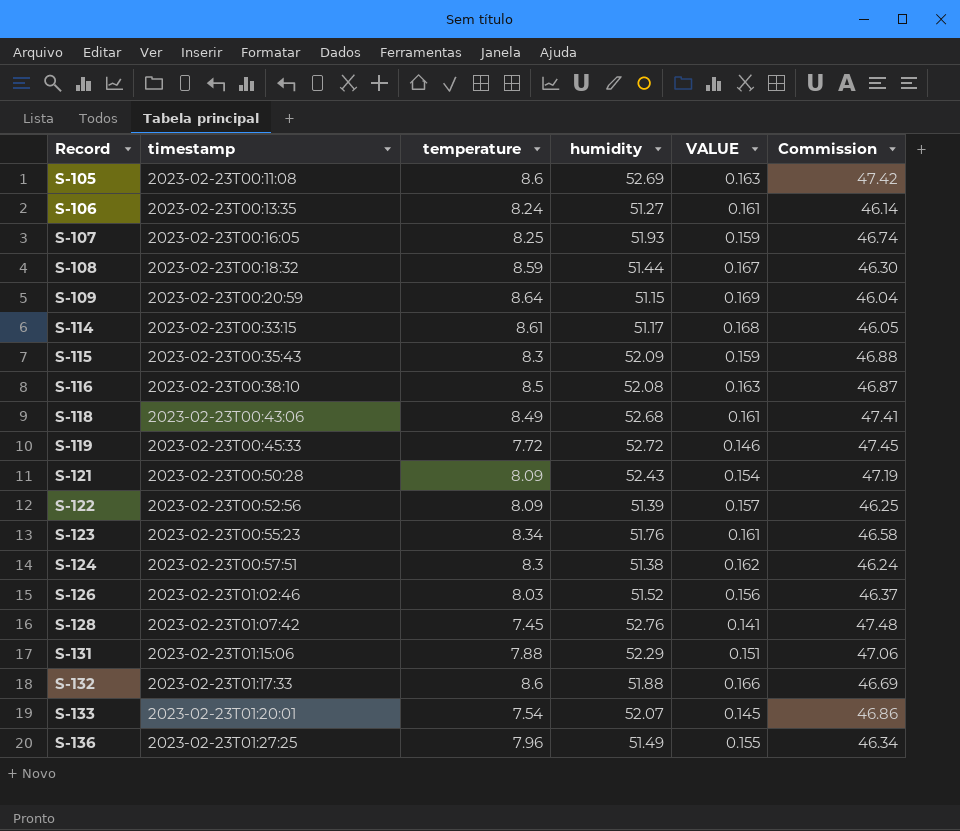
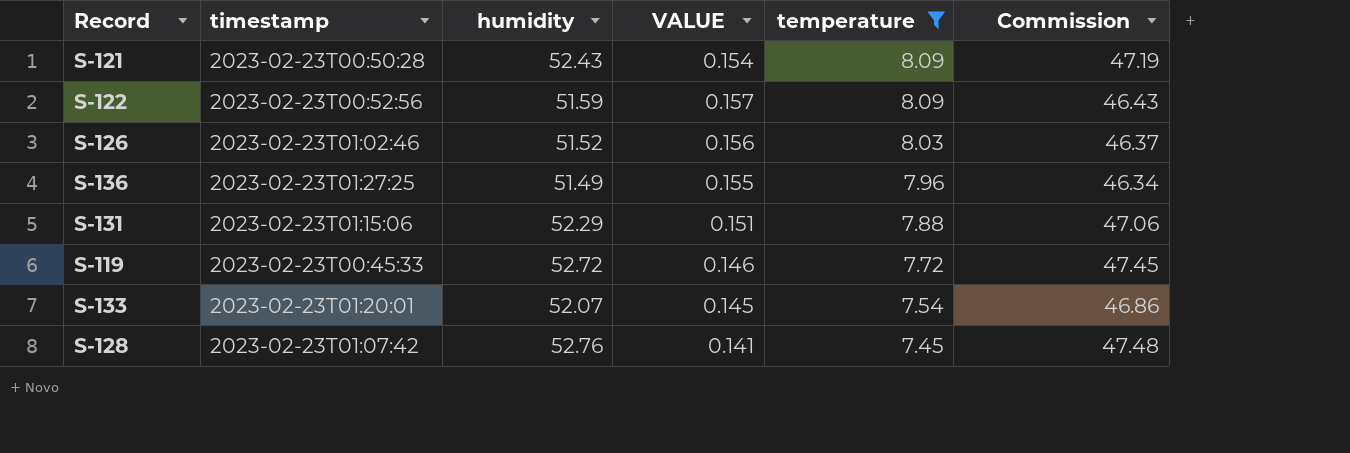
filter: none -> temperature <= 8.09
row order: Record ascending -> temperature descending
column temperature | position: 3 -> 5
S-122 | humidity: 51.39 -> 51.59
S-122 | Commission: 46.25 -> 46.43

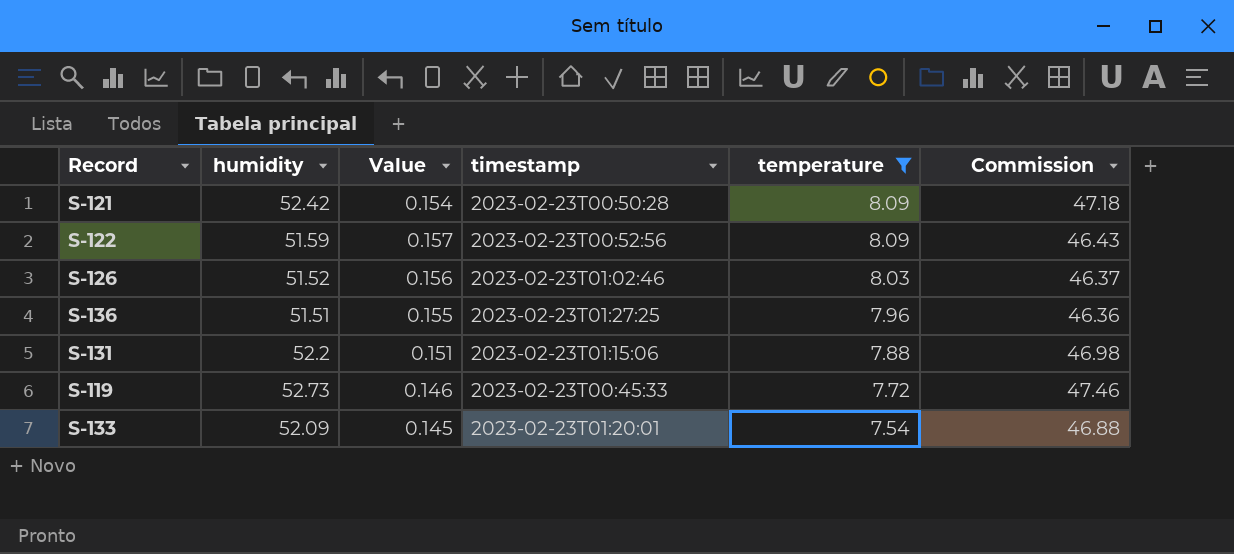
column name: VALUE -> Value
column timestamp | position: 2 -> 4
row S-128: 2023-02-23T01:07:42 | 52.76 | 0.141 | 7.45 | 47.48 -> none
S-121 | humidity: 52.43 -> 52.42
S-121 | Commission: 47.19 -> 47.18
S-136 | humidity: 51.49 -> 51.51
S-136 | Commission: 46.34 -> 46.36
S-131 | humidity: 52.29 -> 52.2
S-131 | Commission: 47.06 -> 46.98
S-119 | humidity: 52.72 -> 52.73
S-119 | Commission: 47.45 -> 47.46
S-133 | humidity: 52.07 -> 52.09
S-133 | Commission: 46.86 -> 46.88

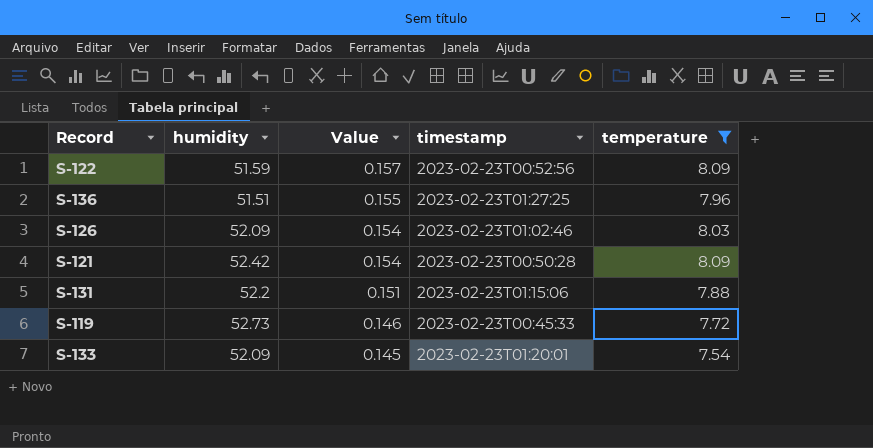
row order: temperature descending -> Value descending
column Commission | formula: [humidity] * 0.9 -> none
S-126 | humidity: 51.52 -> 52.09
S-126 | Value: 0.156 -> 0.154

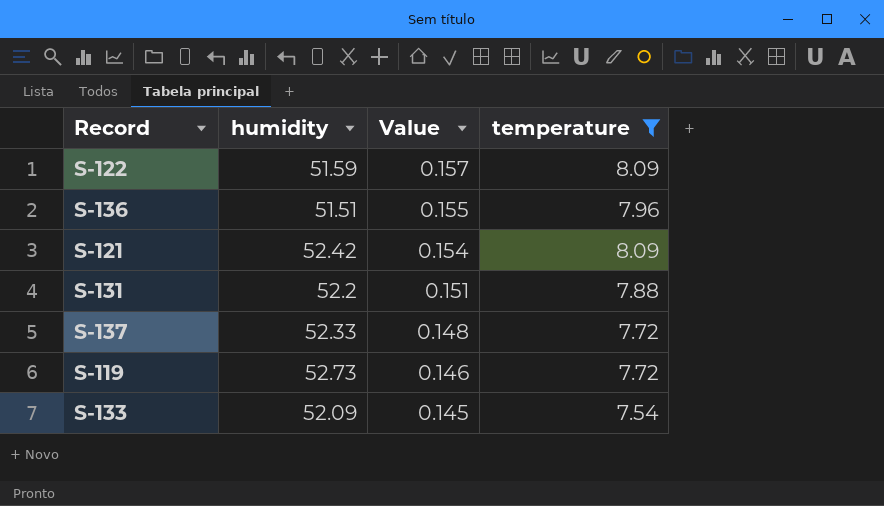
column timestamp | position: 4 -> none
row S-126: 52.09 | 0.154 | 2023-02-23T01:02:46 | 8.03 -> none
row S-137: none -> 52.33 | 0.148 | 7.72

